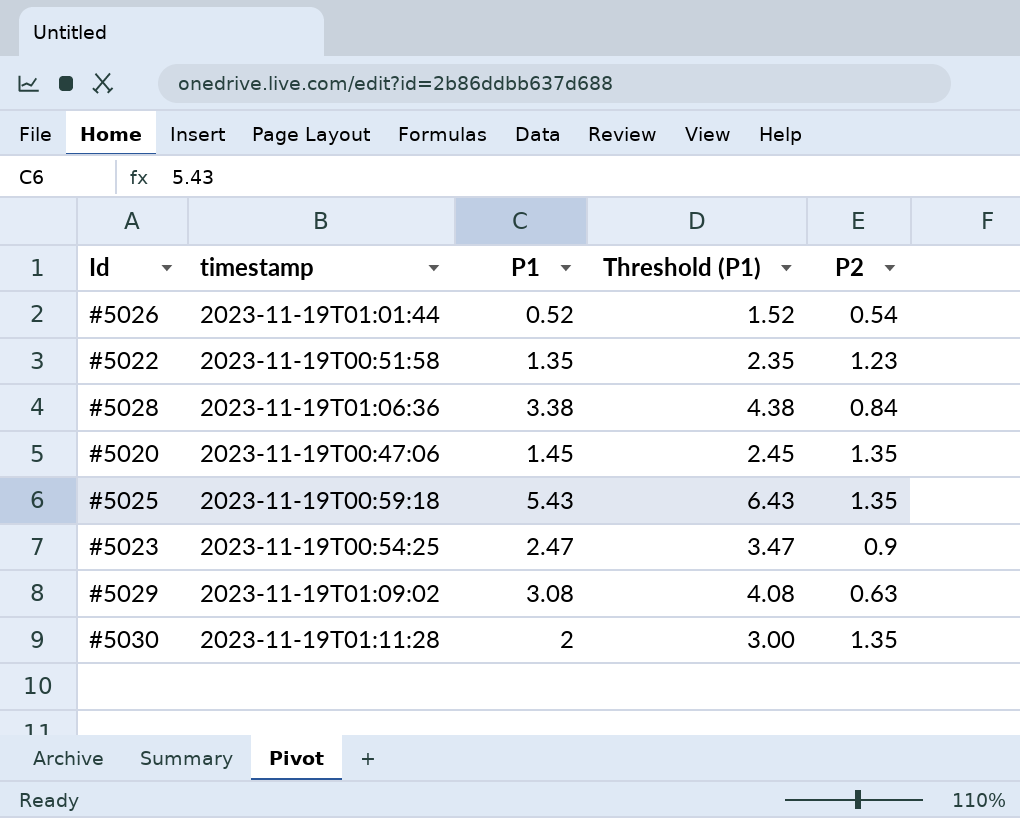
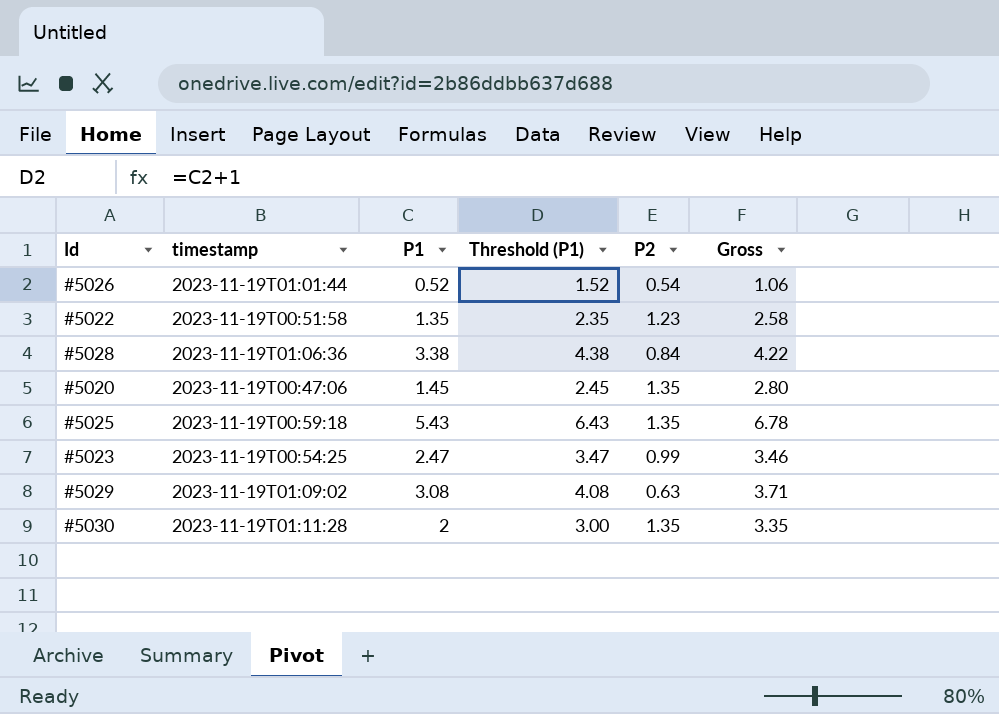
column Gross | formula: none -> [P1] + [P2]
#5023 | P2: 0.9 -> 0.99

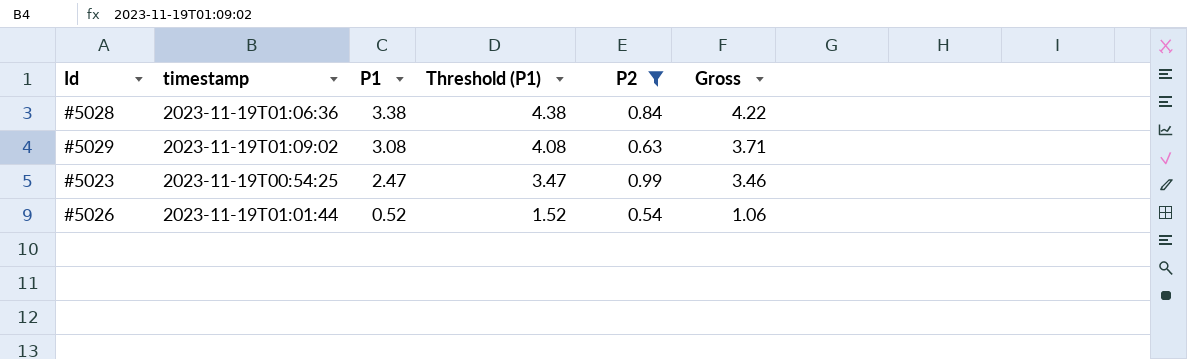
filter: none -> P2 <= 0.99
row order: none -> P1 descending

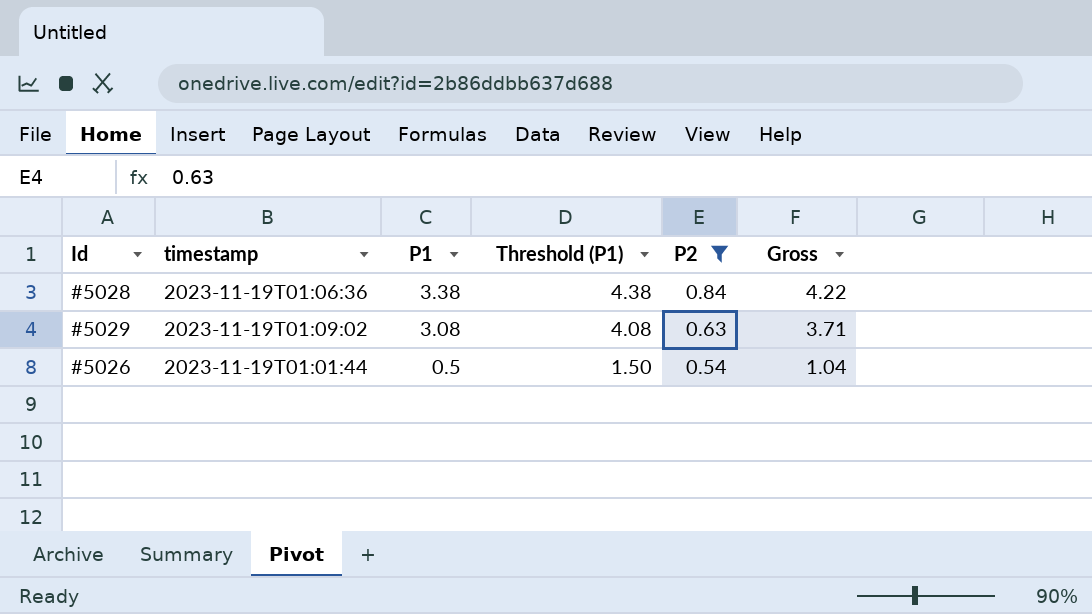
row #5023: 2023-11-19T00:54:25 | 2.47 | 3.47 | 0.99 | 3.46 -> none
#5026 | P1: 0.52 -> 0.5
#5026 | Threshold (P1): 1.52 -> 1.50
#5026 | Gross: 1.06 -> 1.04

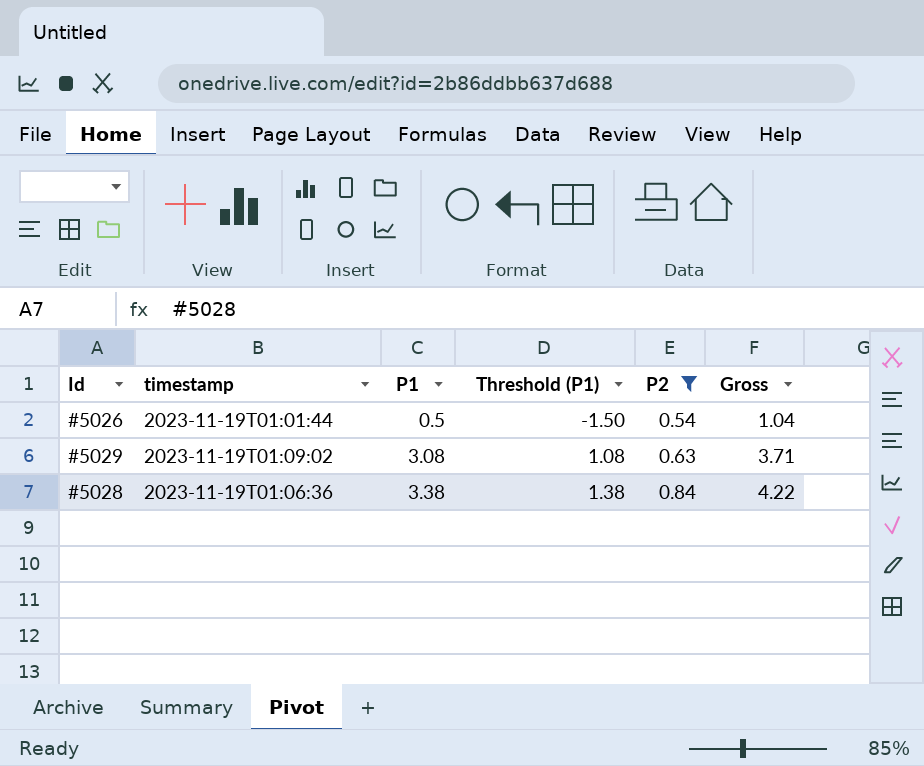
row order: P1 descending -> P1 ascending
column Threshold (P1) | formula: [P1] + 1 -> [P1] - 2

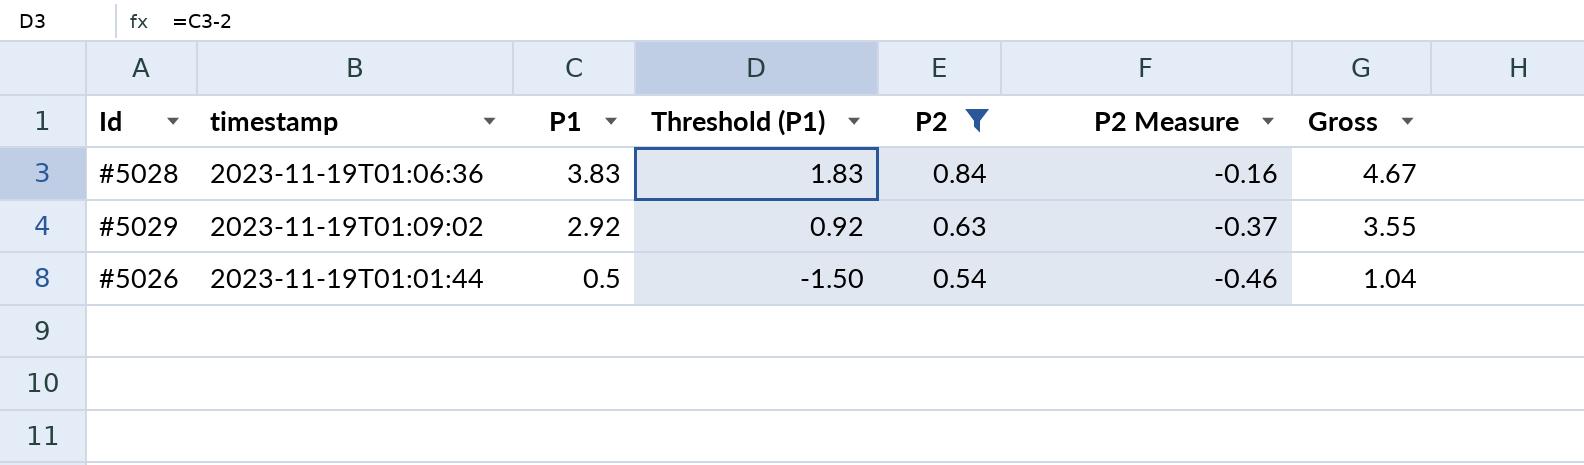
row order: P1 ascending -> P1 descending
column P2 Measure | formula: none -> [P2] - 1
#5028 | P1: 3.38 -> 3.83
#5028 | Threshold (P1): 1.38 -> 1.83
#5028 | Gross: 4.22 -> 4.67
#5029 | P1: 3.08 -> 2.92
#5029 | Threshold (P1): 1.08 -> 0.92
#5029 | Gross: 3.71 -> 3.55

